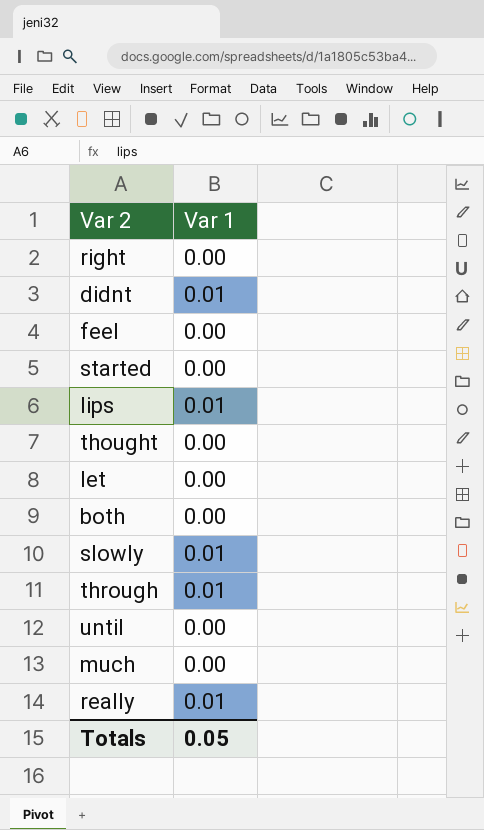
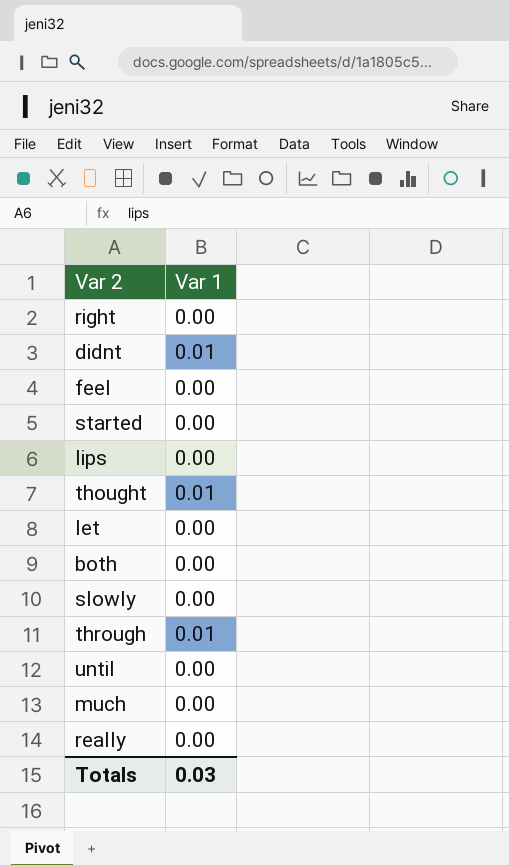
lips | Var 1: 0.01 -> 0.00
thought | Var 1: 0.00 -> 0.01
slowly | Var 1: 0.01 -> 0.00
really | Var 1: 0.01 -> 0.00
Totals | Var 1: 0.05 -> 0.03

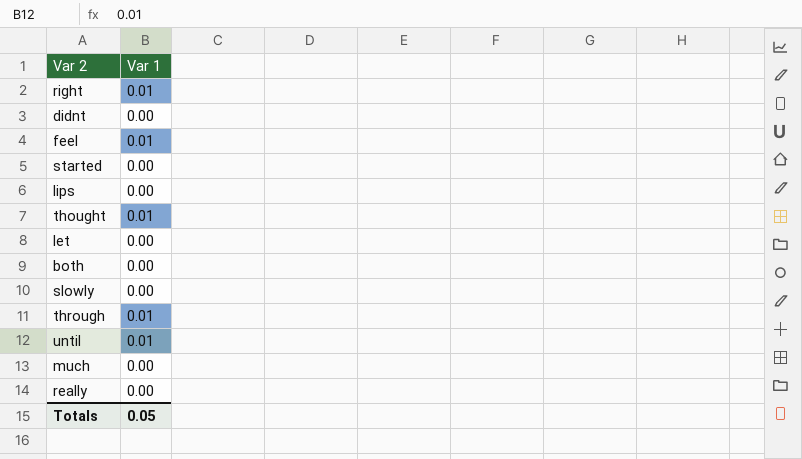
right | Var 1: 0.00 -> 0.01
didnt | Var 1: 0.01 -> 0.00
feel | Var 1: 0.00 -> 0.01
until | Var 1: 0.00 -> 0.01
Totals | Var 1: 0.03 -> 0.05

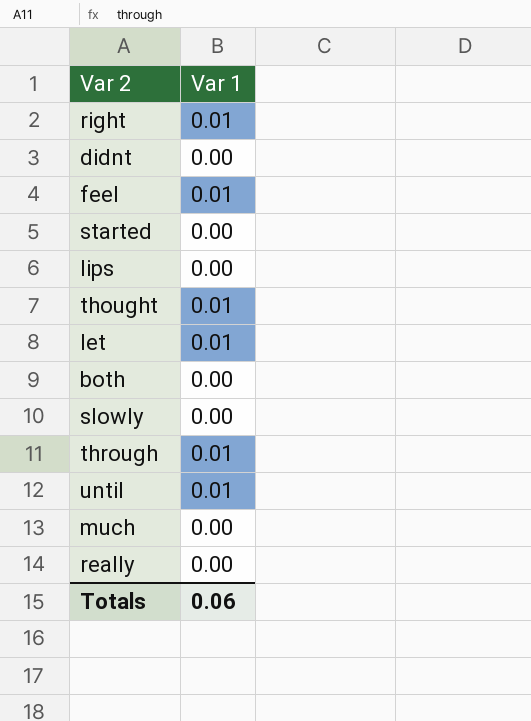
let | Var 1: 0.00 -> 0.01
Totals | Var 1: 0.05 -> 0.06

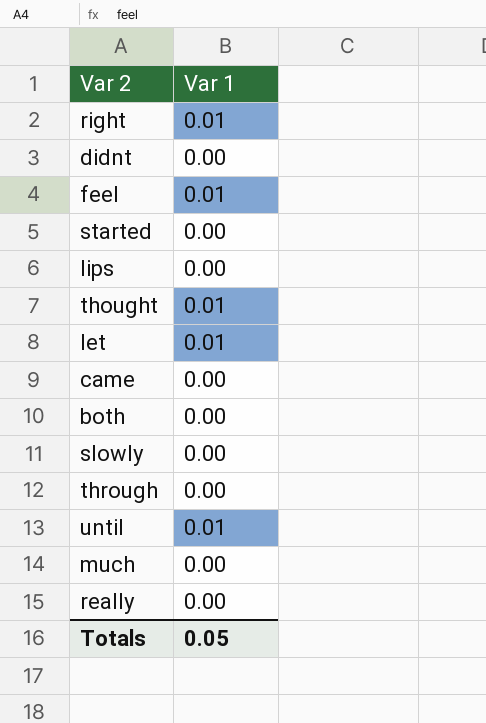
row came: none -> 0.00
through | Var 1: 0.01 -> 0.00
Totals | Var 1: 0.06 -> 0.05

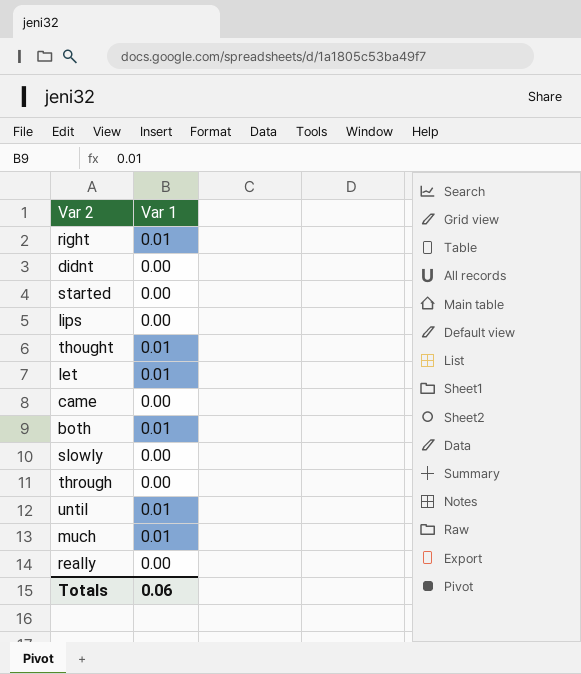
row feel: 0.01 -> none
both | Var 1: 0.00 -> 0.01
much | Var 1: 0.00 -> 0.01
Totals | Var 1: 0.05 -> 0.06

